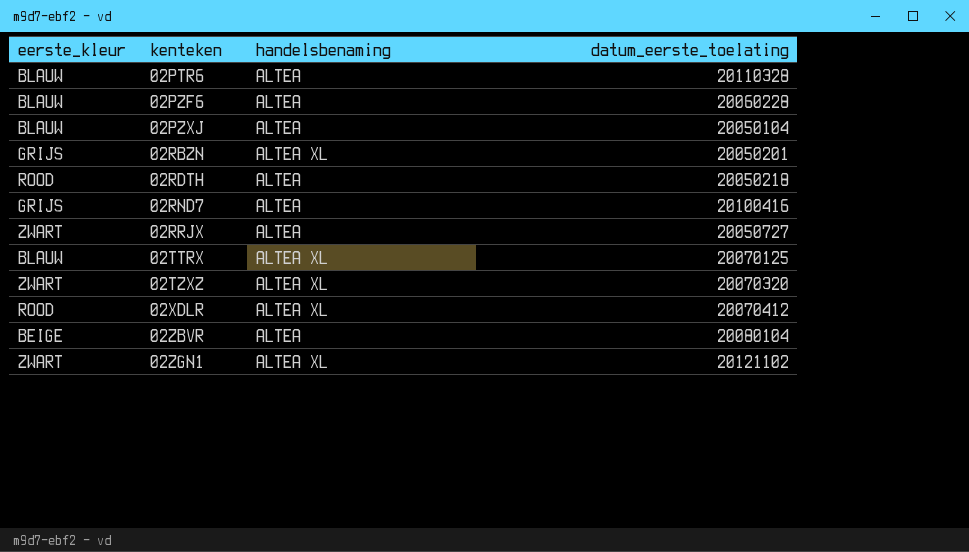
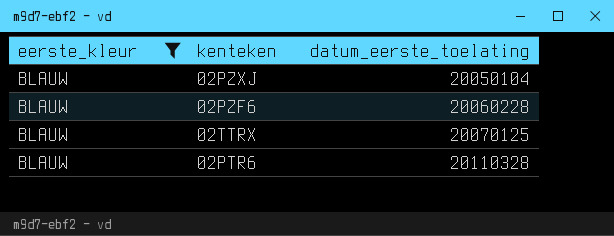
filter: none -> eerste_kleur = BLAUW
row order: kenteken ascending -> datum_eerste_toelating ascending
column handelsbenaming | position: 3 -> none

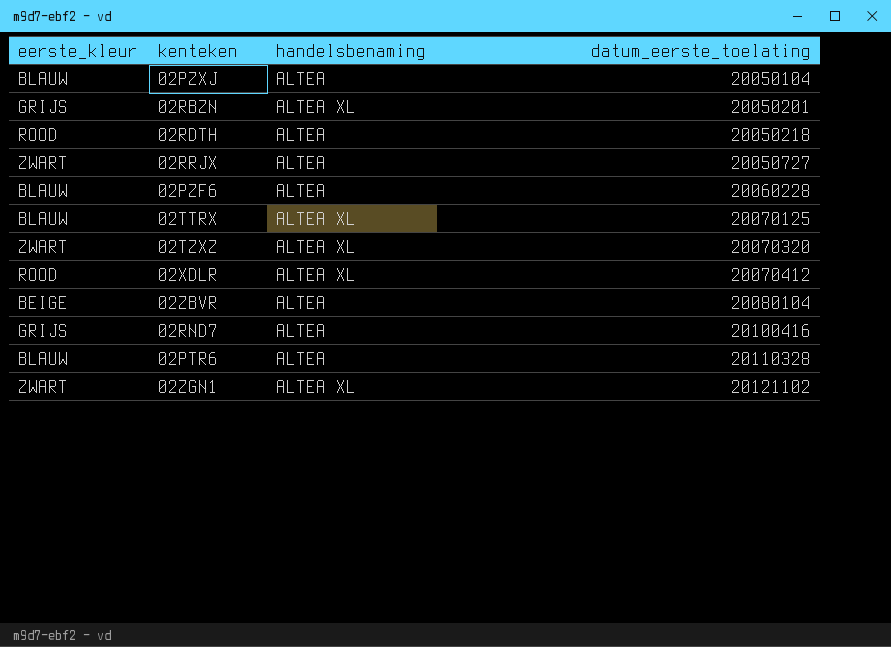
filter: eerste_kleur = BLAUW -> none
column handelsbenaming | position: none -> 3

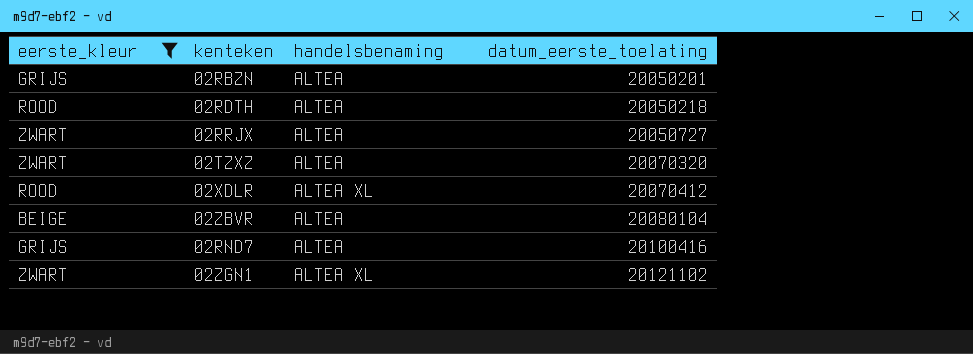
filter: none -> eerste_kleur != BLAUW
02RBZN | handelsbenaming: ALTEA XL -> ALTEA
02TZXZ | handelsbenaming: ALTEA XL -> ALTEA

